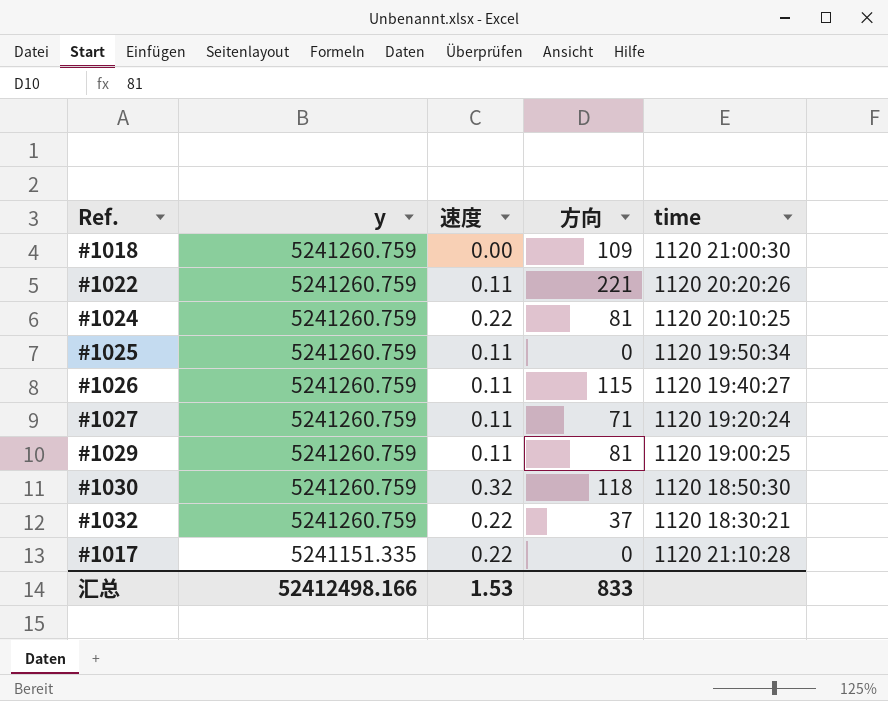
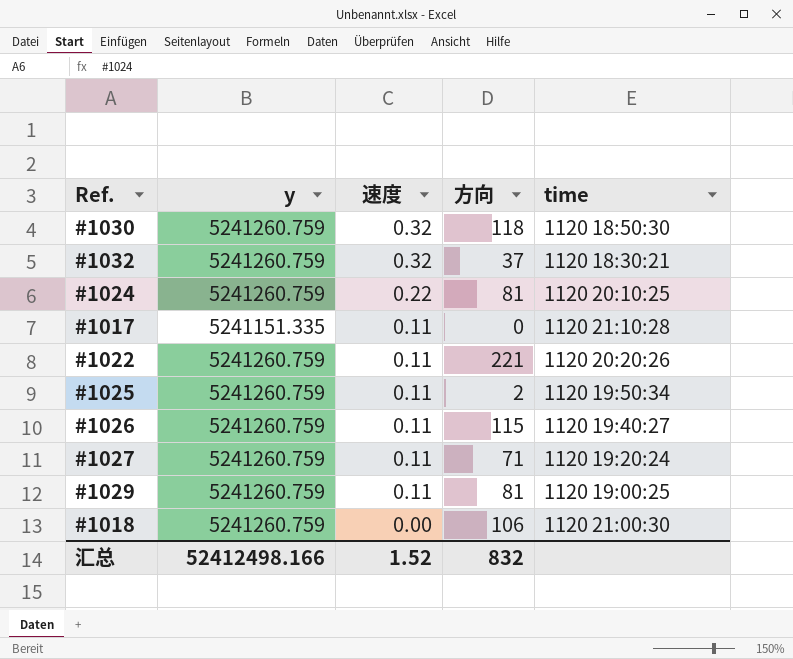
row order: y descending -> 速度 descending
#1032 | 速度: 0.22 -> 0.32
#1017 | 速度: 0.22 -> 0.11
#1025 | 方向: 0 -> 2
#1018 | 方向: 109 -> 106
汇总 | 速度: 1.53 -> 1.52
汇总 | 方向: 833 -> 832

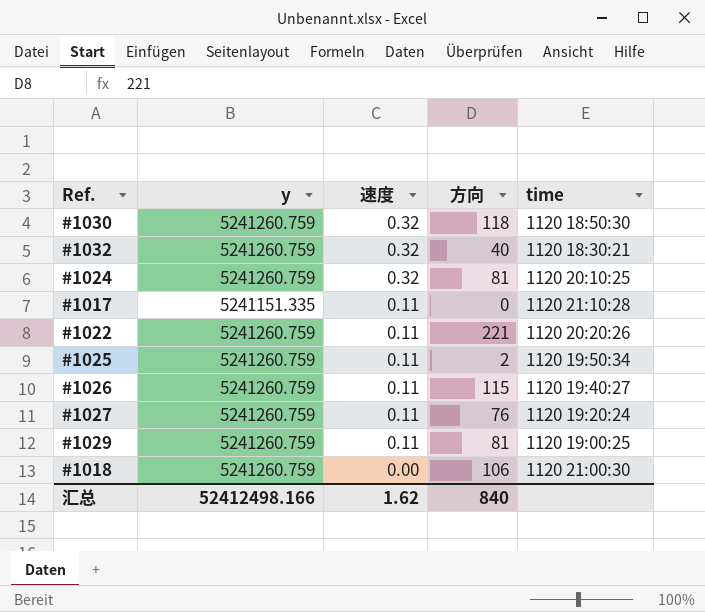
#1032 | 方向: 37 -> 40
#1024 | 速度: 0.22 -> 0.32
#1027 | 方向: 71 -> 76
汇总 | 速度: 1.52 -> 1.62
汇总 | 方向: 832 -> 840

